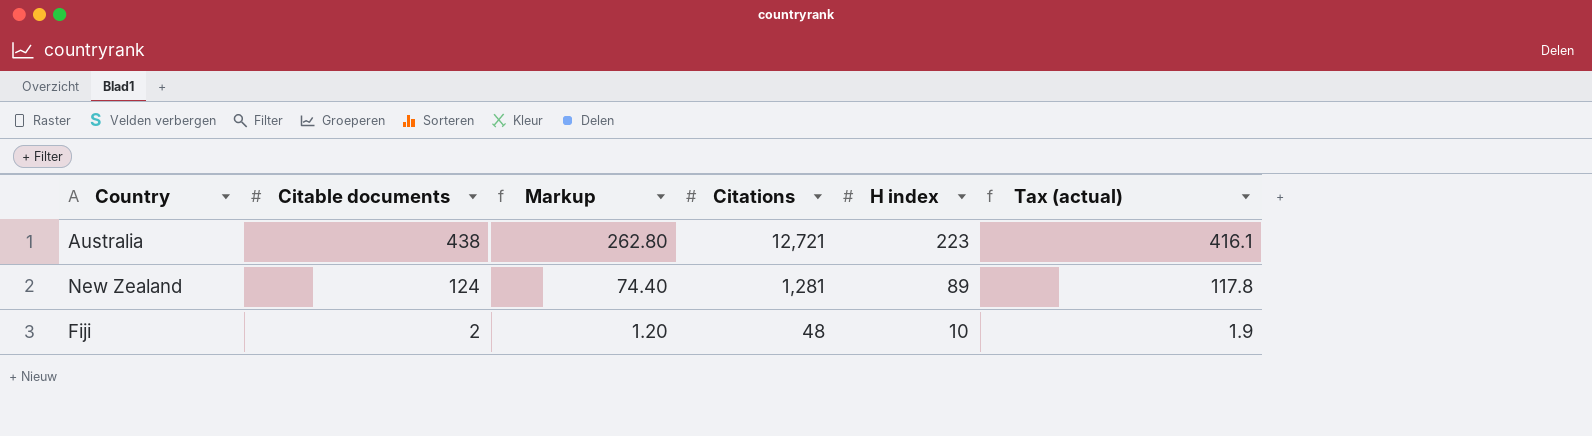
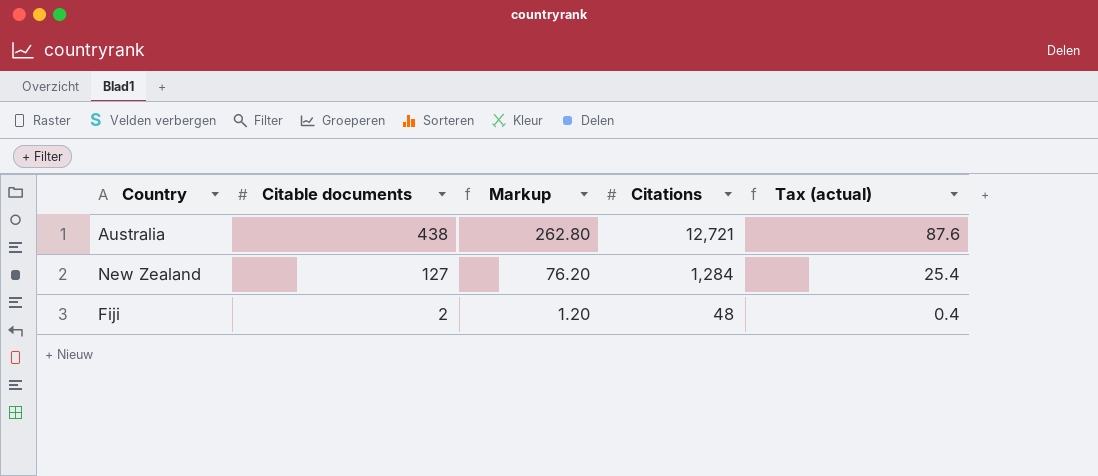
column H index | position: 5 -> none
column Tax (actual) | formula: [Citable documents] * 0.95 -> [Citable documents] * 0.2
New Zealand | Citable documents: 124 -> 127
New Zealand | Markup: 74.40 -> 76.20
New Zealand | Citations: 1,281 -> 1,284

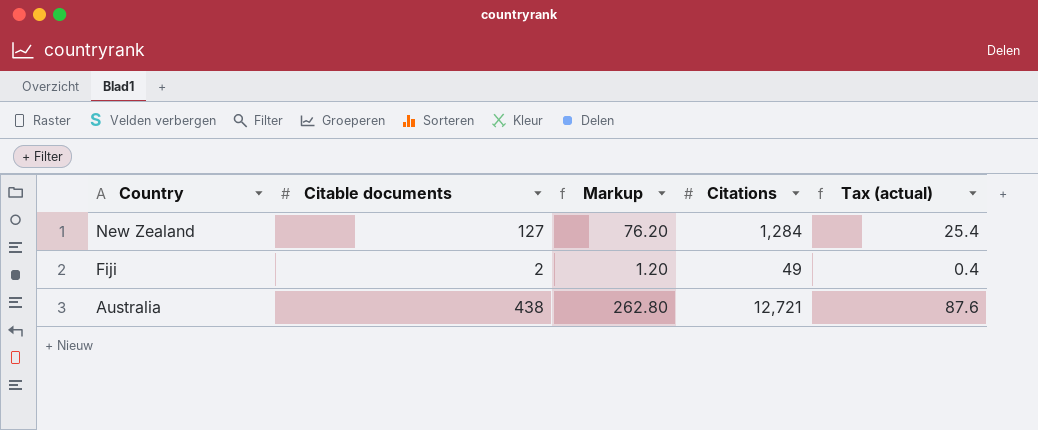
row order: Citable documents descending -> Country descending
Fiji | Citations: 48 -> 49

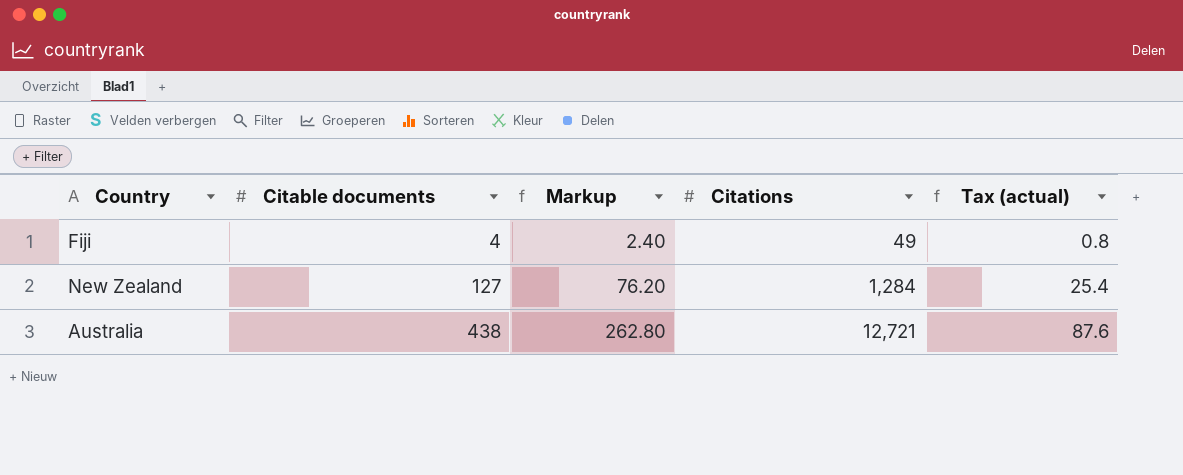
row order: Country descending -> Citable documents ascending
Fiji | Citable documents: 2 -> 4
Fiji | Markup: 1.20 -> 2.40
Fiji | Tax (actual): 0.4 -> 0.8

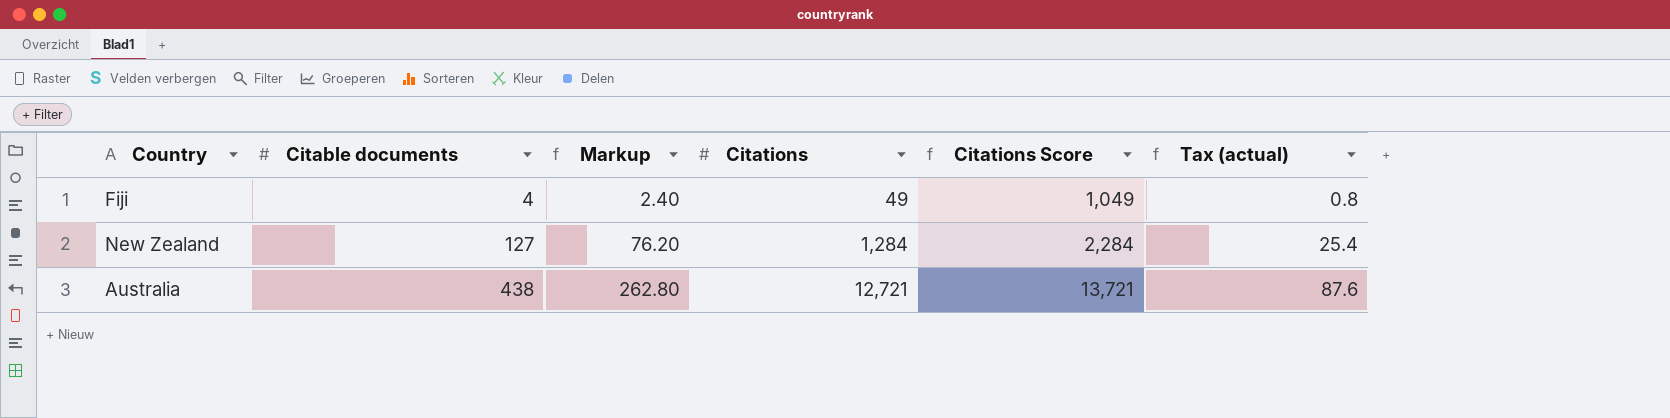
column Citations Score | formula: none -> [Citations] + 1000

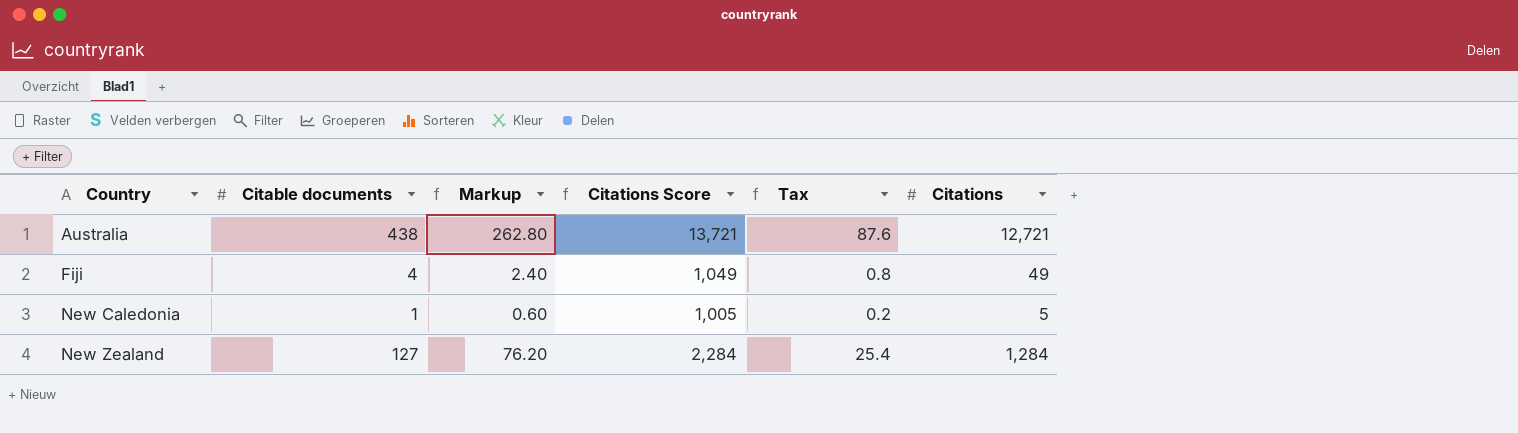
row order: Citable documents ascending -> Country ascending
column name: Tax (actual) -> Tax
column Citations | position: 4 -> 6
row New Caledonia: none -> 1 | 0.60 | 1,005 | 0.2 | 5

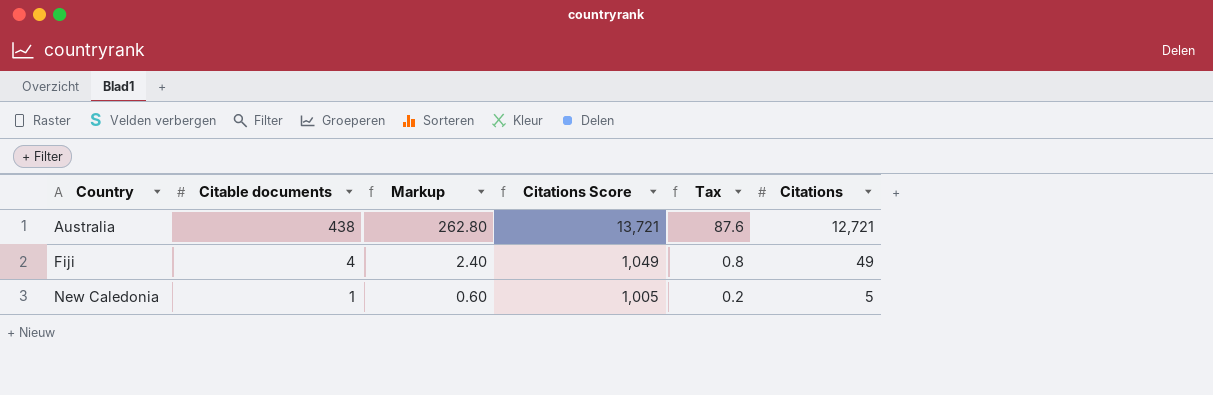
row New Zealand: 127 | 76.20 | 2,284 | 25.4 | 1,284 -> none

